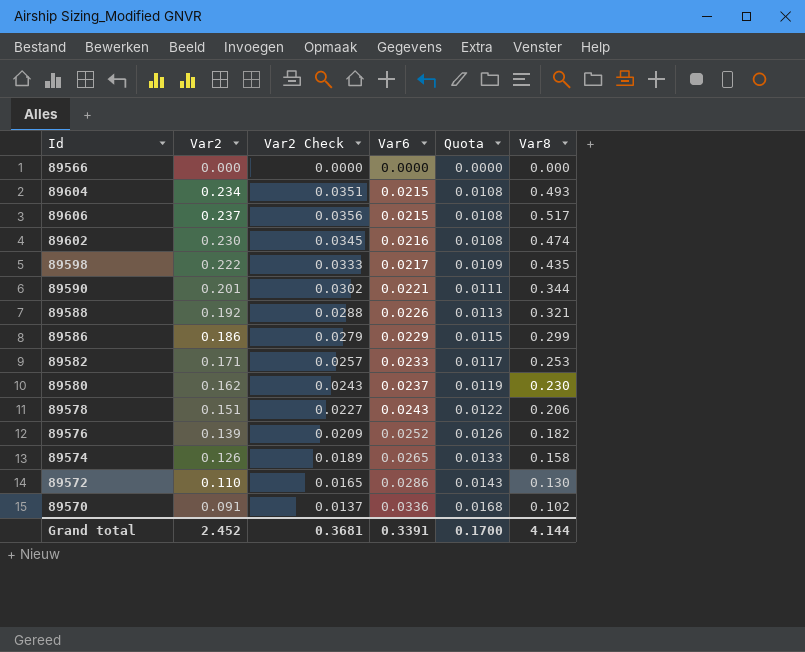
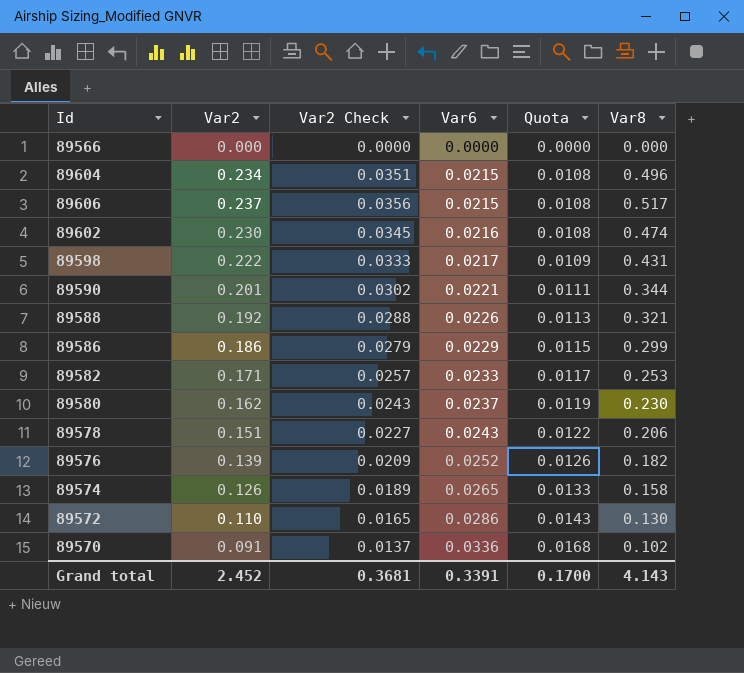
89604 | Var8: 0.493 -> 0.496
89598 | Var8: 0.435 -> 0.431
Grand total | Var8: 4.144 -> 4.143

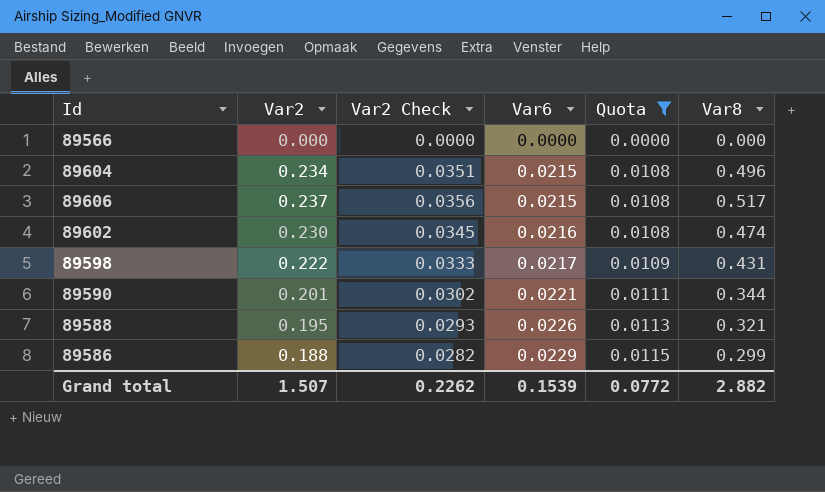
filter: none -> Quota <= 0.0115
89588 | Var2: 0.192 -> 0.195
89588 | Var2 Check: 0.0288 -> 0.0293
89586 | Var2: 0.186 -> 0.188
89586 | Var2 Check: 0.0279 -> 0.0282
Grand total | Var2: 2.452 -> 1.507
Grand total | Var2 Check: 0.3681 -> 0.2262
Grand total | Var6: 0.3391 -> 0.1539
Grand total | Quota: 0.1700 -> 0.0772
Grand total | Var8: 4.143 -> 2.882

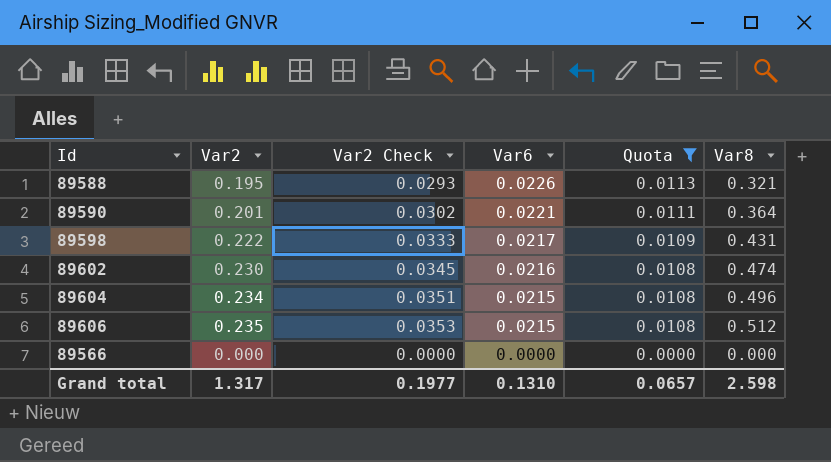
row order: Var6 ascending -> Var6 descending
row 89586: 0.188 | 0.0282 | 0.0229 | 0.0115 | 0.299 -> none
89590 | Var8: 0.344 -> 0.364
89606 | Var2: 0.237 -> 0.235
89606 | Var2 Check: 0.0356 -> 0.0353
89606 | Var8: 0.517 -> 0.512
Grand total | Var2: 1.507 -> 1.317
Grand total | Var2 Check: 0.2262 -> 0.1977
Grand total | Var6: 0.1539 -> 0.1310
Grand total | Quota: 0.0772 -> 0.0657
Grand total | Var8: 2.882 -> 2.598

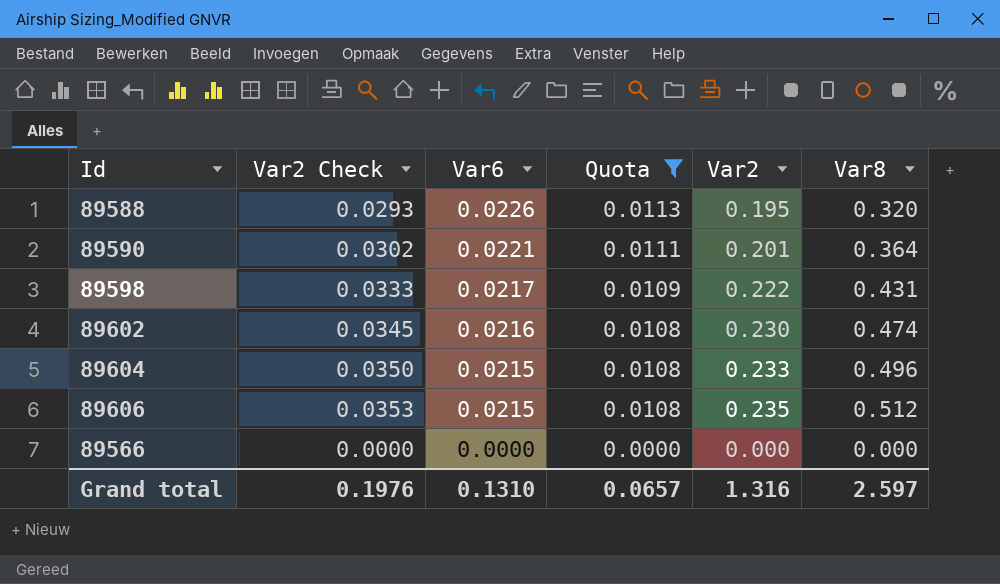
column Var2 | position: 2 -> 5
89588 | Var8: 0.321 -> 0.320
89604 | Var2 Check: 0.0351 -> 0.0350
89604 | Var2: 0.234 -> 0.233
Grand total | Var2 Check: 0.1977 -> 0.1976
Grand total | Var2: 1.317 -> 1.316
Grand total | Var8: 2.598 -> 2.597

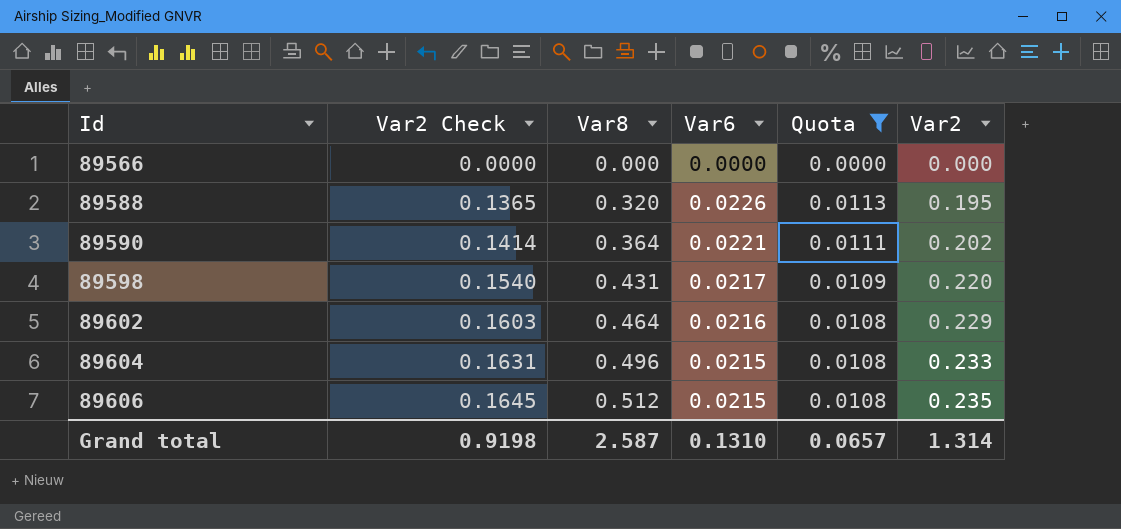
row order: Var6 descending -> Id ascending
column Var2 Check | formula: [Var2] * 0.15 -> [Var2] * 0.7
column Var8 | position: 6 -> 3
89590 | Var2: 0.201 -> 0.202
89598 | Var2: 0.222 -> 0.220
89602 | Var8: 0.474 -> 0.464
89602 | Var2: 0.230 -> 0.229
Grand total | Var2 Check: 0.1976 -> 0.9198
Grand total | Var8: 2.597 -> 2.587
Grand total | Var2: 1.316 -> 1.314

